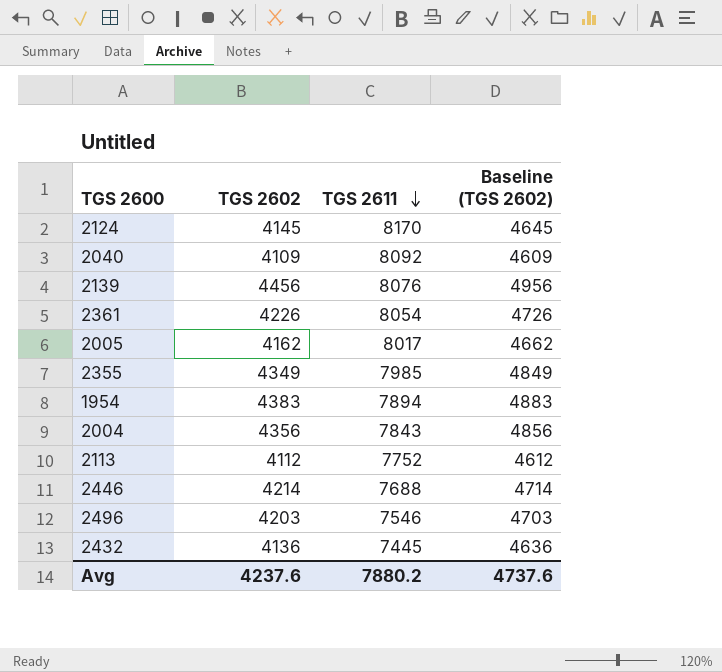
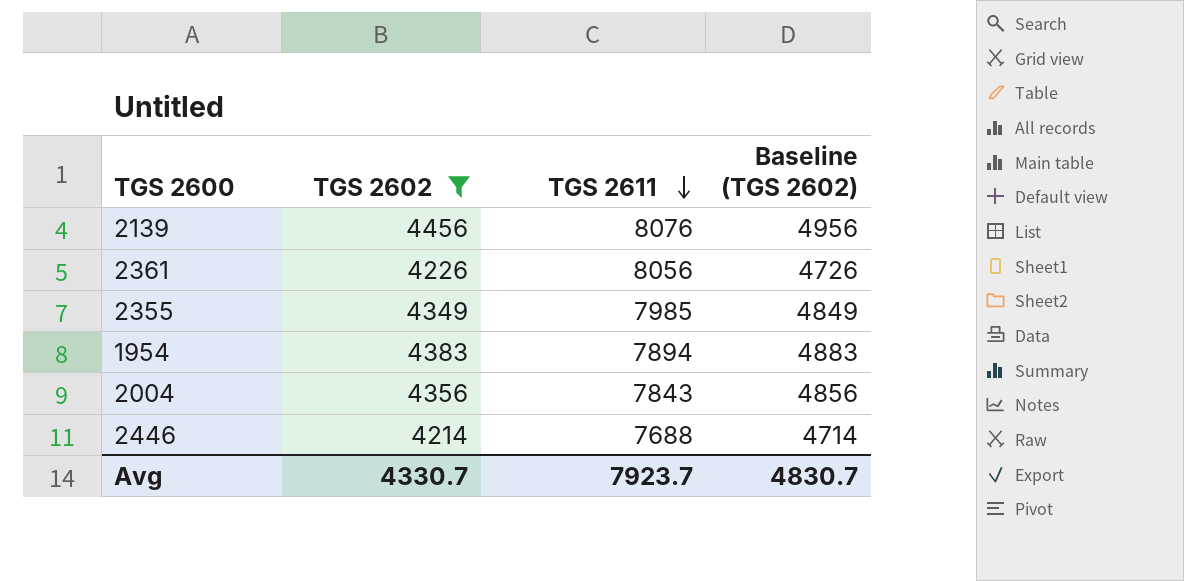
filter: none -> TGS 2602 >= 4214
2361 | TGS 2611: 8054 -> 8056
Avg | TGS 2602: 4237.6 -> 4330.7
Avg | TGS 2611: 7880.2 -> 7923.7
Avg | Baseline (TGS 2602): 4737.6 -> 4830.7

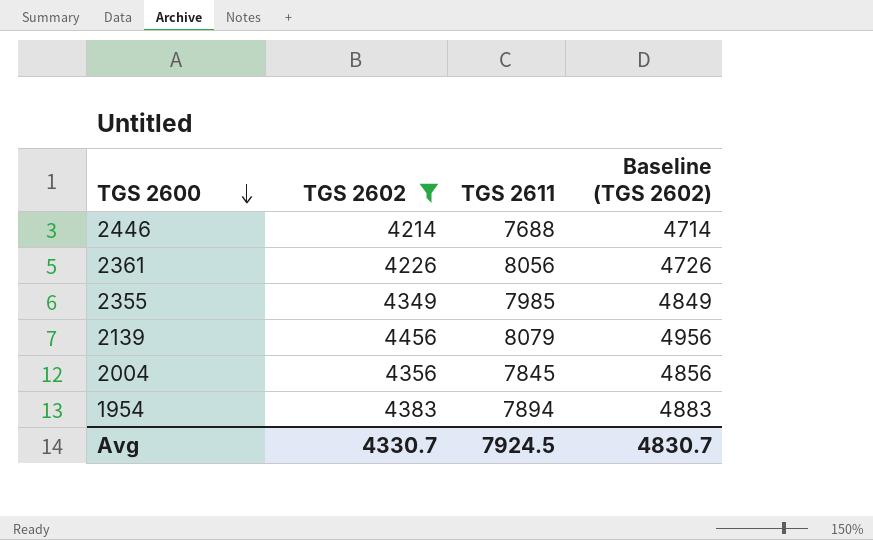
row order: TGS 2611 descending -> TGS 2600 descending
2139 | TGS 2611: 8076 -> 8079
2004 | TGS 2611: 7843 -> 7845
Avg | TGS 2611: 7923.7 -> 7924.5

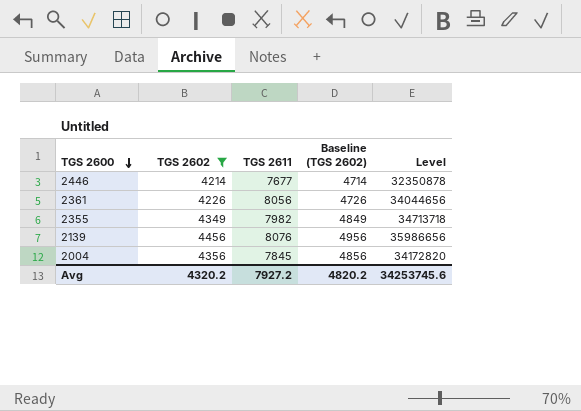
column Level | formula: none -> [TGS 2602] * [TGS 2611]
row 1954: 4383 | 7894 | 4883 -> none
2446 | TGS 2611: 7688 -> 7677
2355 | TGS 2611: 7985 -> 7982
2139 | TGS 2611: 8079 -> 8076
Avg | TGS 2602: 4330.7 -> 4320.2
Avg | TGS 2611: 7924.5 -> 7927.2
Avg | Baseline (TGS 2602): 4830.7 -> 4820.2

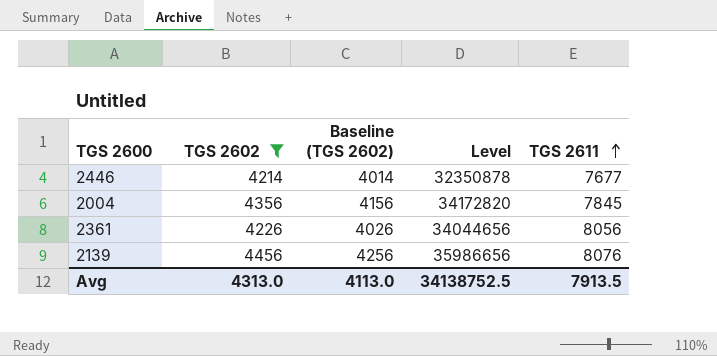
row order: TGS 2600 descending -> TGS 2611 ascending
column Baseline (TGS 2602) | formula: [TGS 2602] + 500 -> [TGS 2602] - 200
column TGS 2611 | position: 3 -> 5
row 2355: 4349 | 7982 | 4849 | 34713718 -> none
Avg | TGS 2602: 4320.2 -> 4313.0
Avg | Baseline (TGS 2602): 4820.2 -> 4113.0
Avg | Level: 34253745.6 -> 34138752.5
Avg | TGS 2611: 7927.2 -> 7913.5

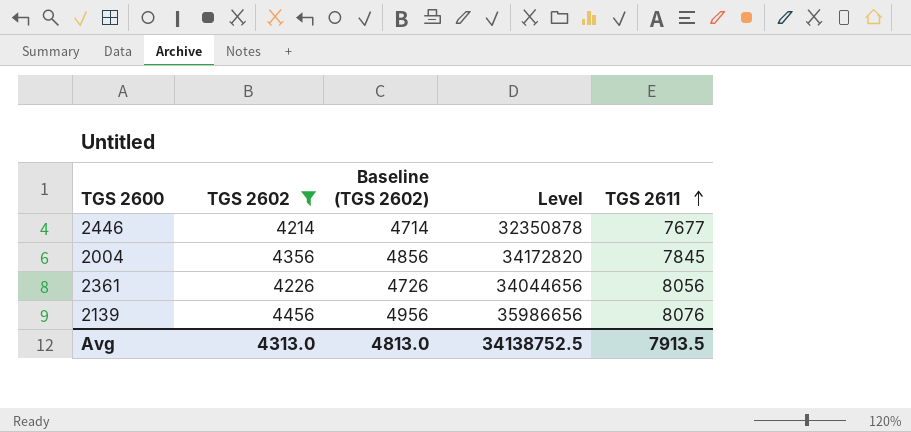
column Baseline (TGS 2602) | formula: [TGS 2602] - 200 -> [TGS 2602] + 500
Avg | Baseline (TGS 2602): 4113.0 -> 4813.0

